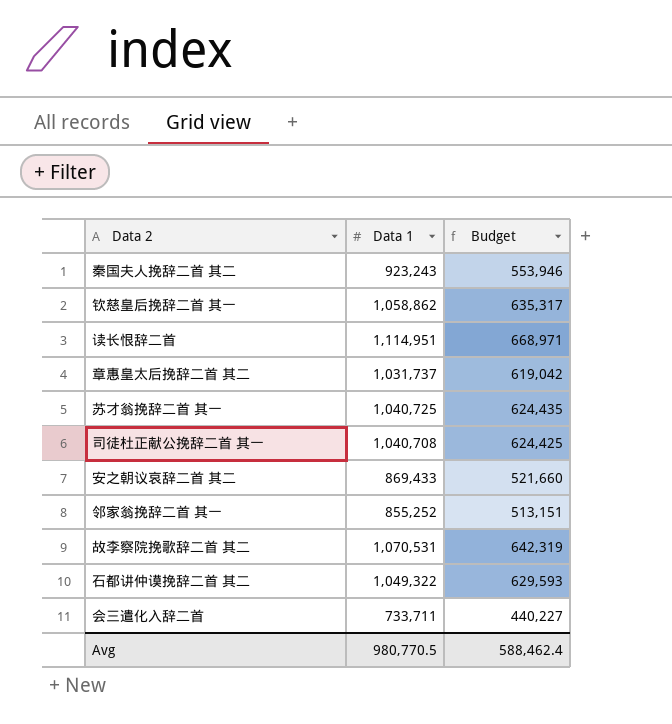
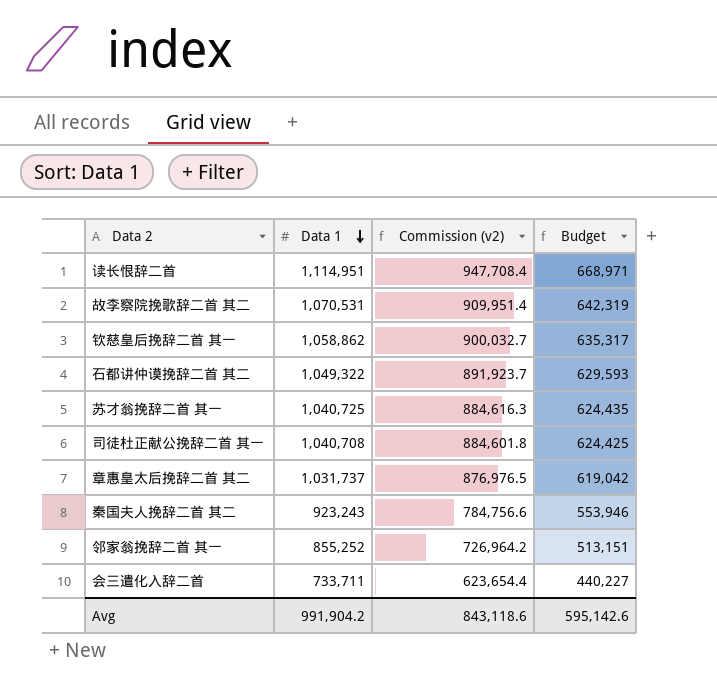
row order: none -> Data 1 descending
column Commission (v2) | formula: none -> [Data 1] * 0.85
row 安之朝议哀辞二首 其二: 869,433 | 521,660 -> none
Avg | Data 1: 980,770.5 -> 991,904.2
Avg | Budget: 588,462.4 -> 595,142.6

